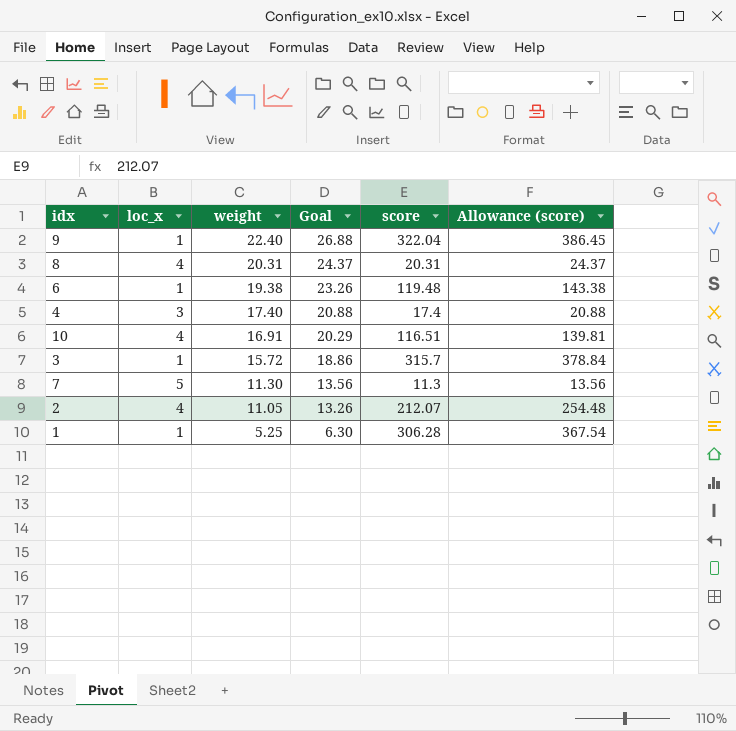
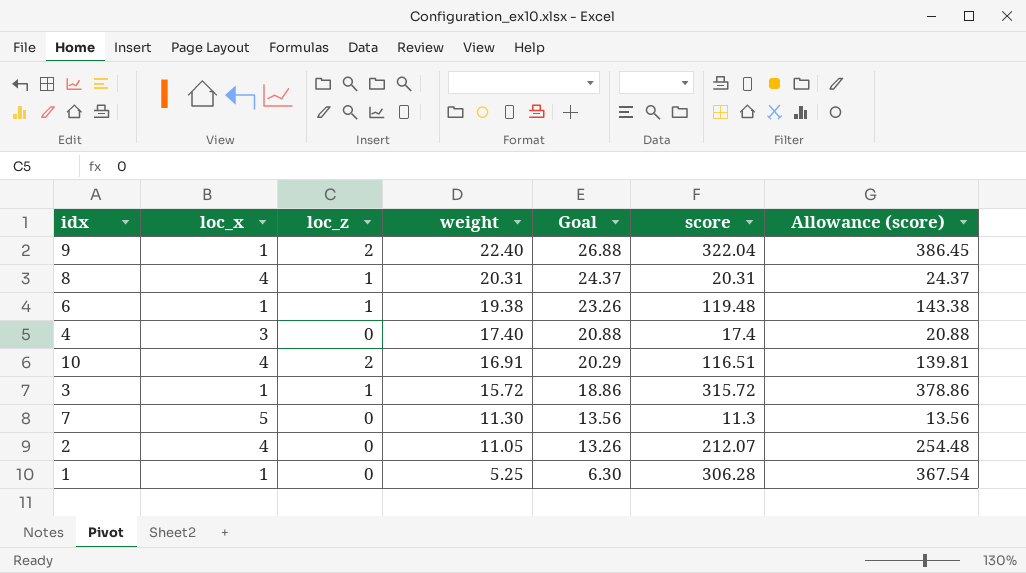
column loc_z | position: none -> 3
3 | score: 315.7 -> 315.72
3 | Allowance (score): 378.84 -> 378.86

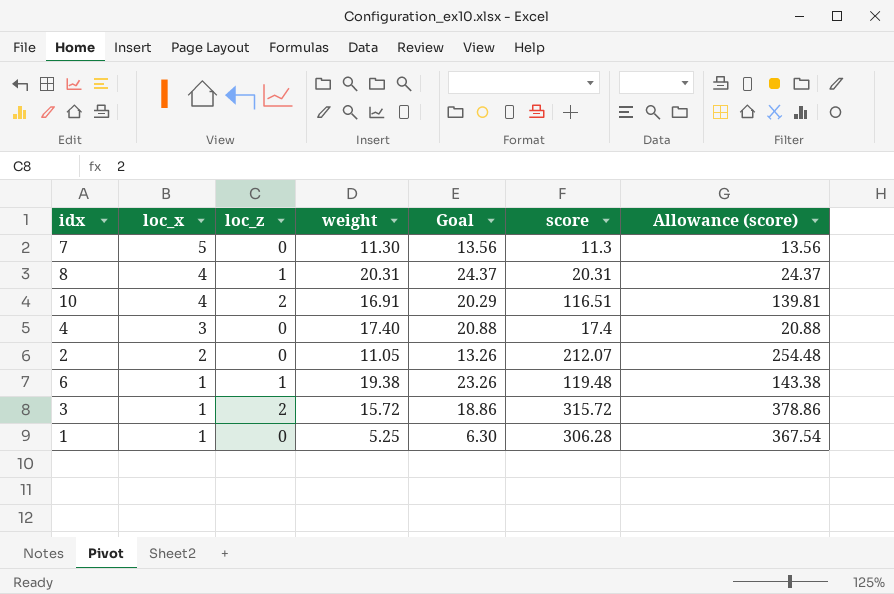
row order: weight descending -> loc_x descending
row 9: 1 | 2 | 22.40 | 26.88 | 322.04 | 386.45 -> none
2 | loc_x: 4 -> 2
3 | loc_z: 1 -> 2

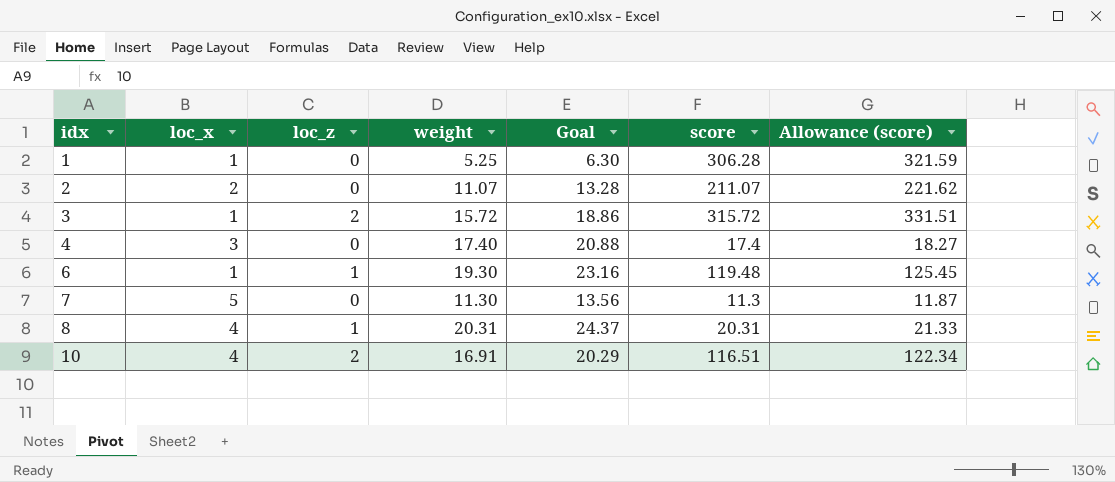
row order: loc_x descending -> idx ascending
column Allowance (score) | formula: [score] * 1.2 -> [score] * 1.05
2 | weight: 11.05 -> 11.07
2 | Goal: 13.26 -> 13.28
2 | score: 212.07 -> 211.07
6 | weight: 19.38 -> 19.30
6 | Goal: 23.26 -> 23.16

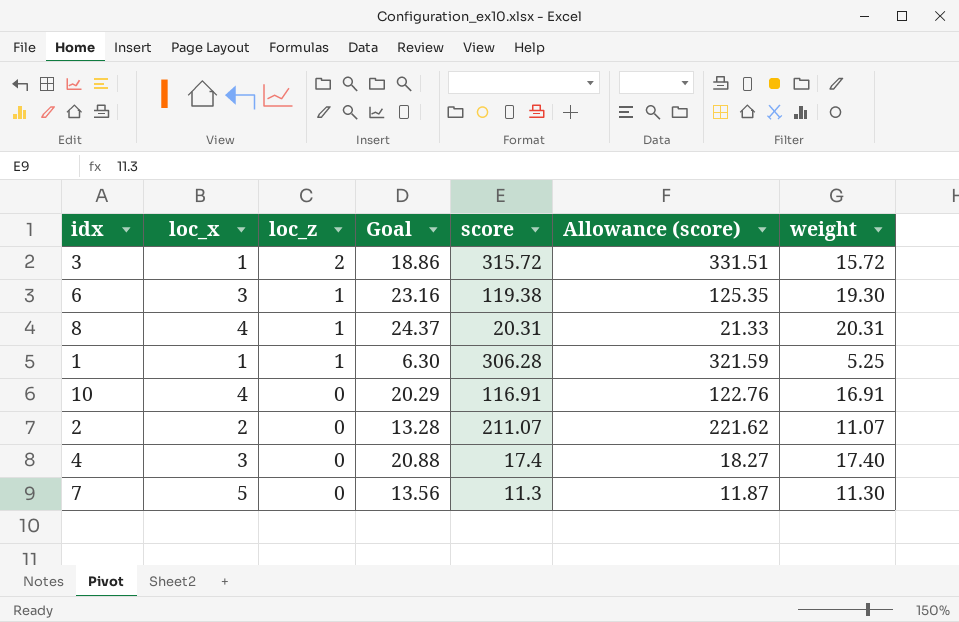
row order: idx ascending -> loc_z descending
column weight | position: 4 -> 7
6 | loc_x: 1 -> 3
6 | score: 119.48 -> 119.38
6 | Allowance (score): 125.45 -> 125.35
1 | loc_z: 0 -> 1
10 | loc_z: 2 -> 0
10 | score: 116.51 -> 116.91
10 | Allowance (score): 122.34 -> 122.76

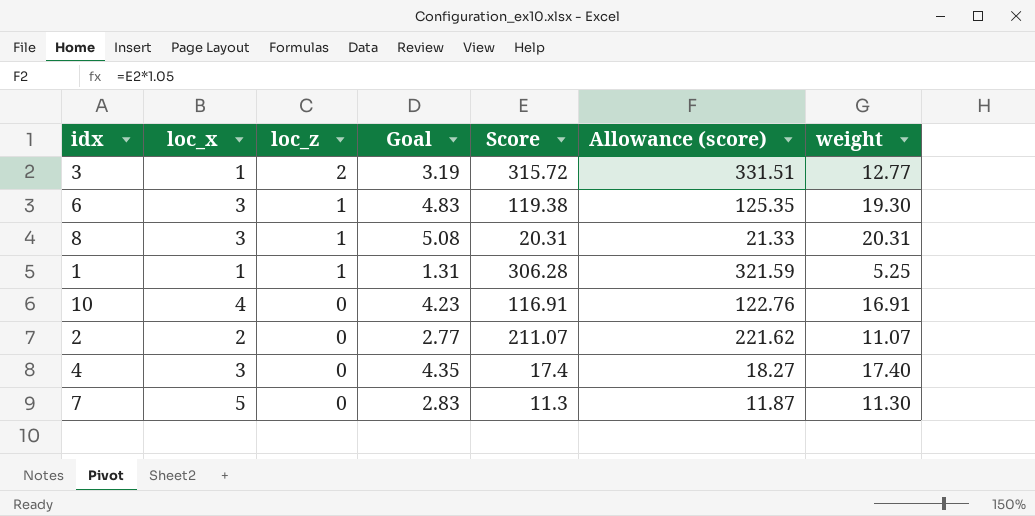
column Goal | formula: [weight] * 1.2 -> [weight] * 0.25
column name: score -> Score
3 | weight: 15.72 -> 12.77
8 | loc_x: 4 -> 3

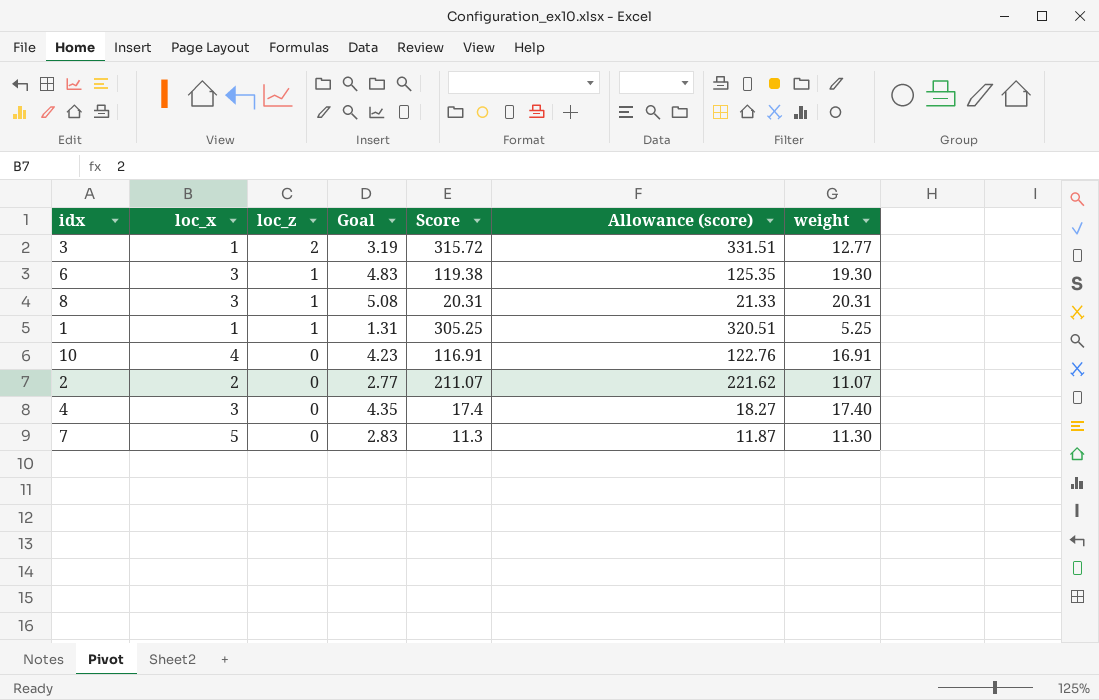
1 | Score: 306.28 -> 305.25
1 | Allowance (score): 321.59 -> 320.51

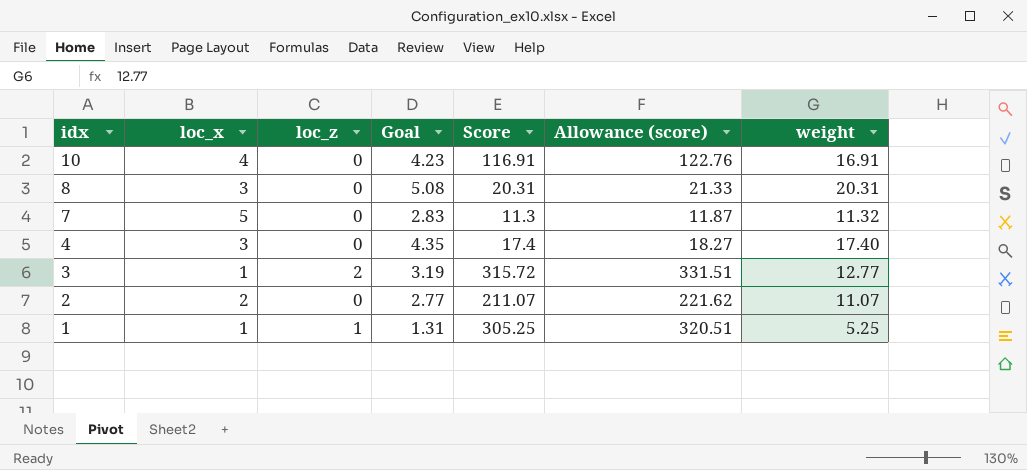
row order: loc_z descending -> idx descending
row 6: 3 | 1 | 4.83 | 119.38 | 125.35 | 19.30 -> none
8 | loc_z: 1 -> 0
7 | weight: 11.30 -> 11.32

